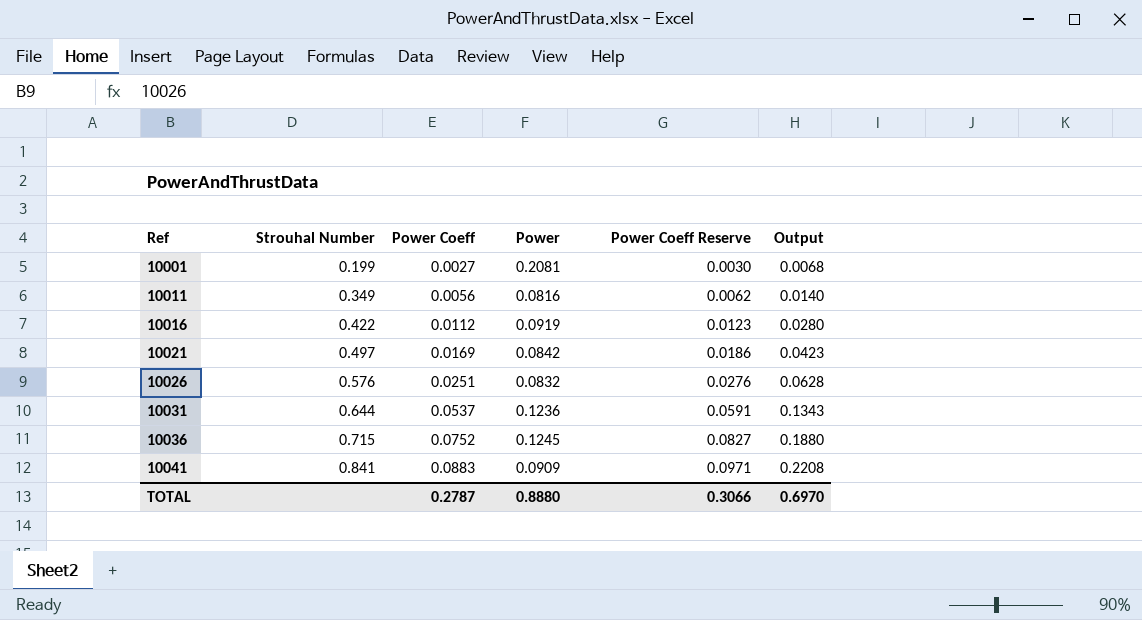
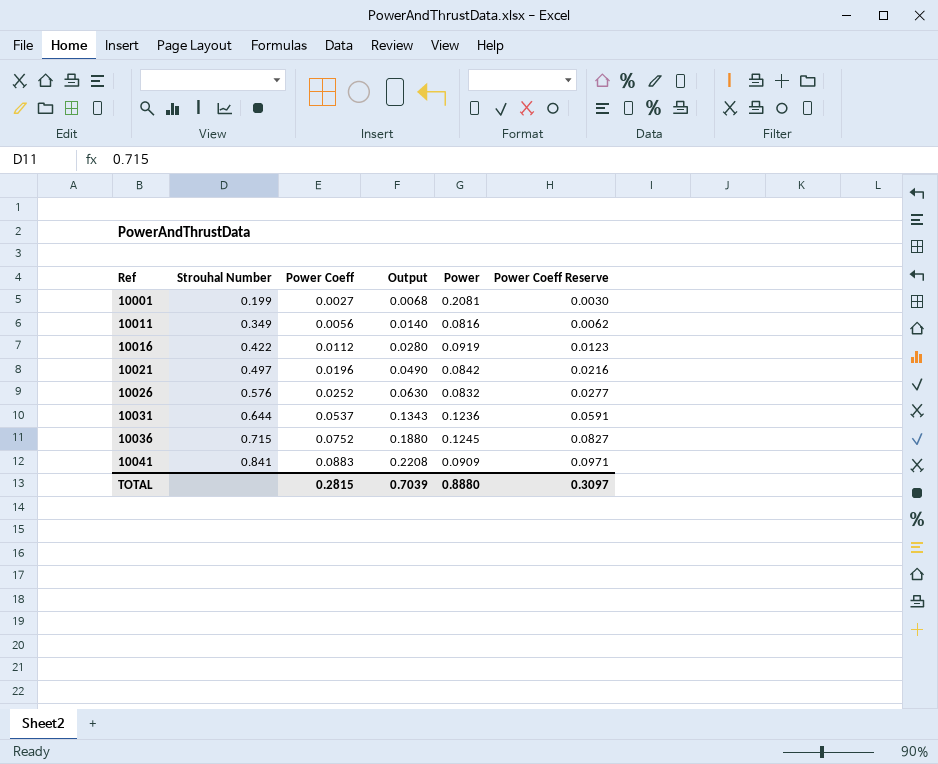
column Output | position: 6 -> 4
10021 | Power Coeff: 0.0169 -> 0.0196
10021 | Output: 0.0423 -> 0.0490
10021 | Power Coeff Reserve: 0.0186 -> 0.0216
10026 | Power Coeff: 0.0251 -> 0.0252
10026 | Output: 0.0628 -> 0.0630
10026 | Power Coeff Reserve: 0.0276 -> 0.0277
TOTAL | Power Coeff: 0.2787 -> 0.2815
TOTAL | Output: 0.6970 -> 0.7039
TOTAL | Power Coeff Reserve: 0.3066 -> 0.3097

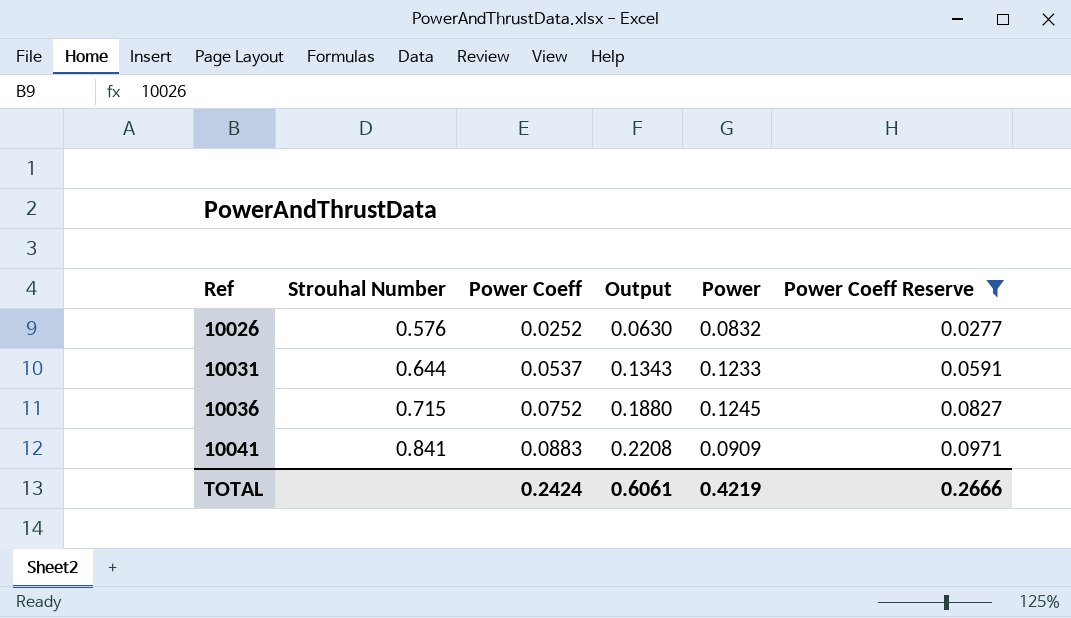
filter: none -> Power Coeff Reserve >= 0.0277
10031 | Power: 0.1236 -> 0.1233
TOTAL | Power Coeff: 0.2815 -> 0.2424
TOTAL | Output: 0.7039 -> 0.6061
TOTAL | Power: 0.8880 -> 0.4219
TOTAL | Power Coeff Reserve: 0.3097 -> 0.2666

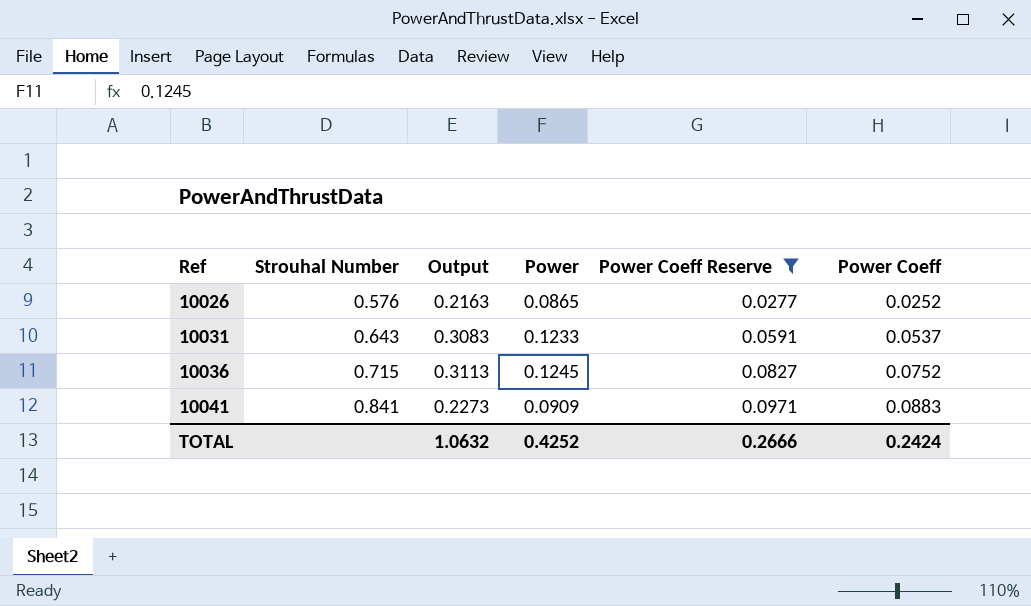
column Output | formula: [Power Coeff] * 2.5 -> [Power] * 2.5
column Power Coeff | position: 3 -> 6
10026 | Power: 0.0832 -> 0.0865
10031 | Strouhal Number: 0.644 -> 0.643
TOTAL | Output: 0.6061 -> 1.0632
TOTAL | Power: 0.4219 -> 0.4252

